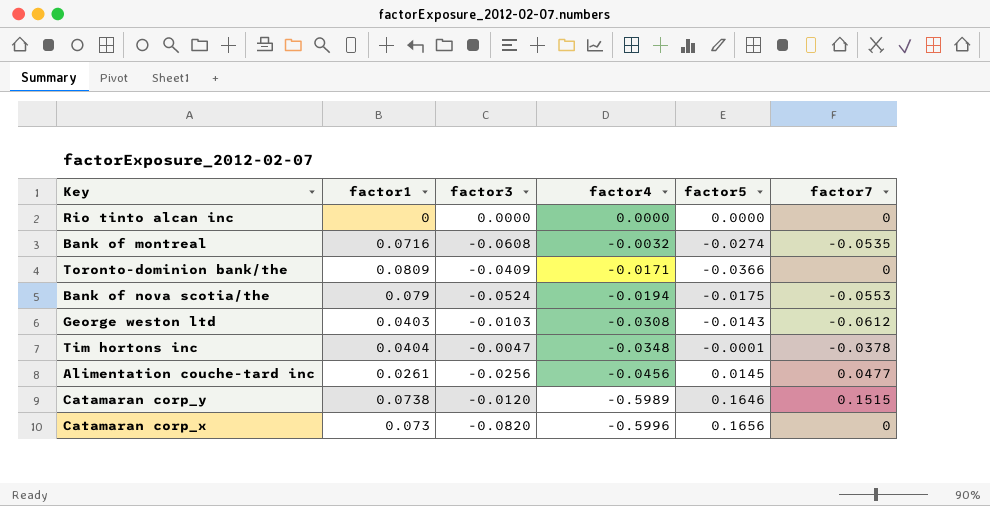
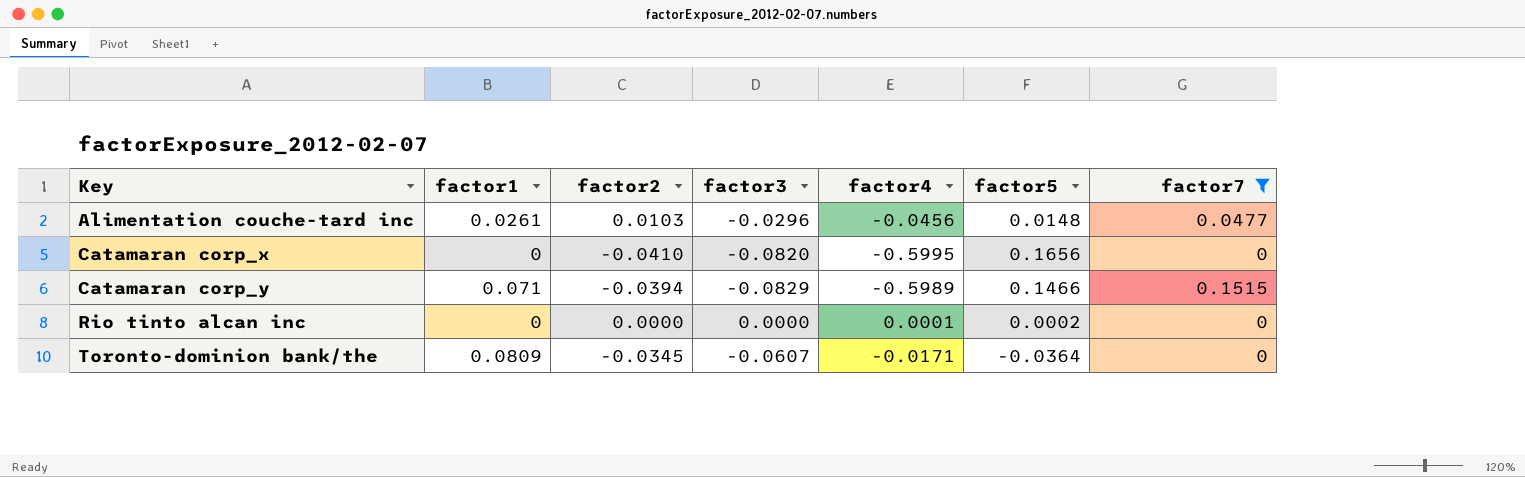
filter: none -> factor7 >= 0
row order: factor4 descending -> Key ascending
column factor2 | position: none -> 3
Alimentation couche-tard inc | factor3: -0.0256 -> -0.0296
Alimentation couche-tard inc | factor5: 0.0145 -> 0.0148
Catamaran corp_x | factor1: 0.073 -> 0
Catamaran corp_x | factor4: -0.5996 -> -0.5995
Catamaran corp_y | factor1: 0.0738 -> 0.071
Catamaran corp_y | factor3: -0.0120 -> -0.0829
Catamaran corp_y | factor5: 0.1646 -> 0.1466
Rio tinto alcan inc | factor4: 0.0000 -> 0.0001
Rio tinto alcan inc | factor5: 0.0000 -> 0.0002
Toronto-dominion bank/the | factor3: -0.0409 -> -0.0607
Toronto-dominion bank/the | factor5: -0.0366 -> -0.0364

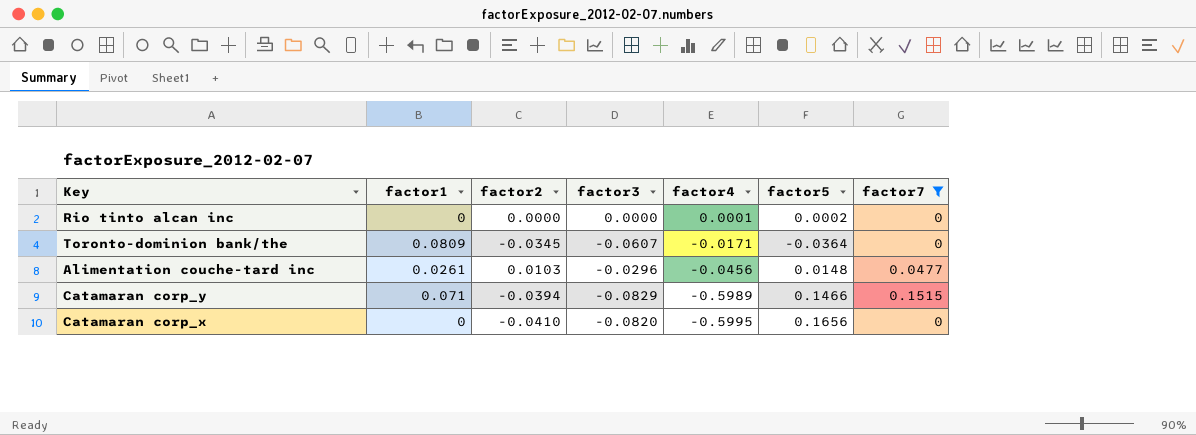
row order: Key ascending -> factor4 descending

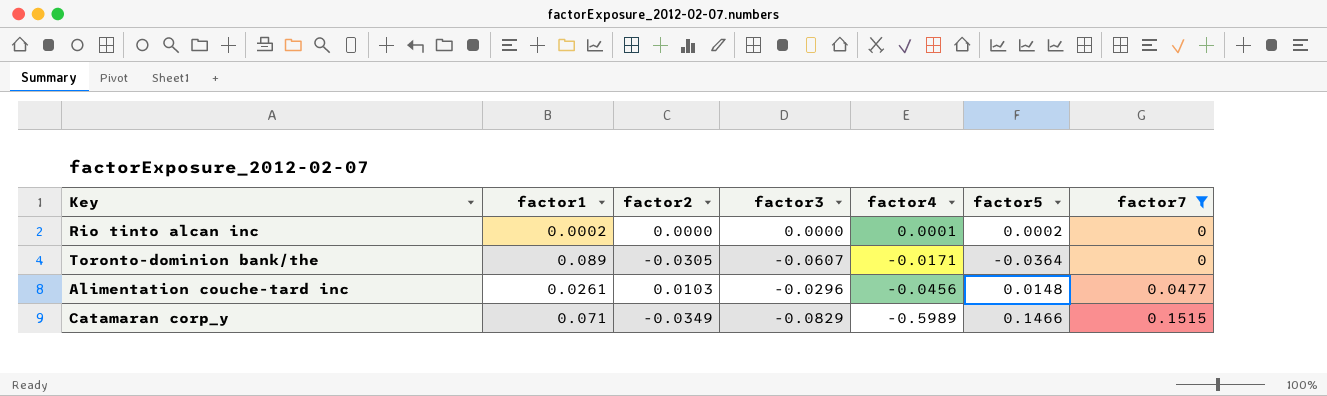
row Catamaran corp_x: 0 | -0.0410 | -0.0820 | -0.5995 | 0.1656 | 0 -> none
Rio tinto alcan inc | factor1: 0 -> 0.0002
Toronto-dominion bank/the | factor1: 0.0809 -> 0.089
Toronto-dominion bank/the | factor2: -0.0345 -> -0.0305
Catamaran corp_y | factor2: -0.0394 -> -0.0349

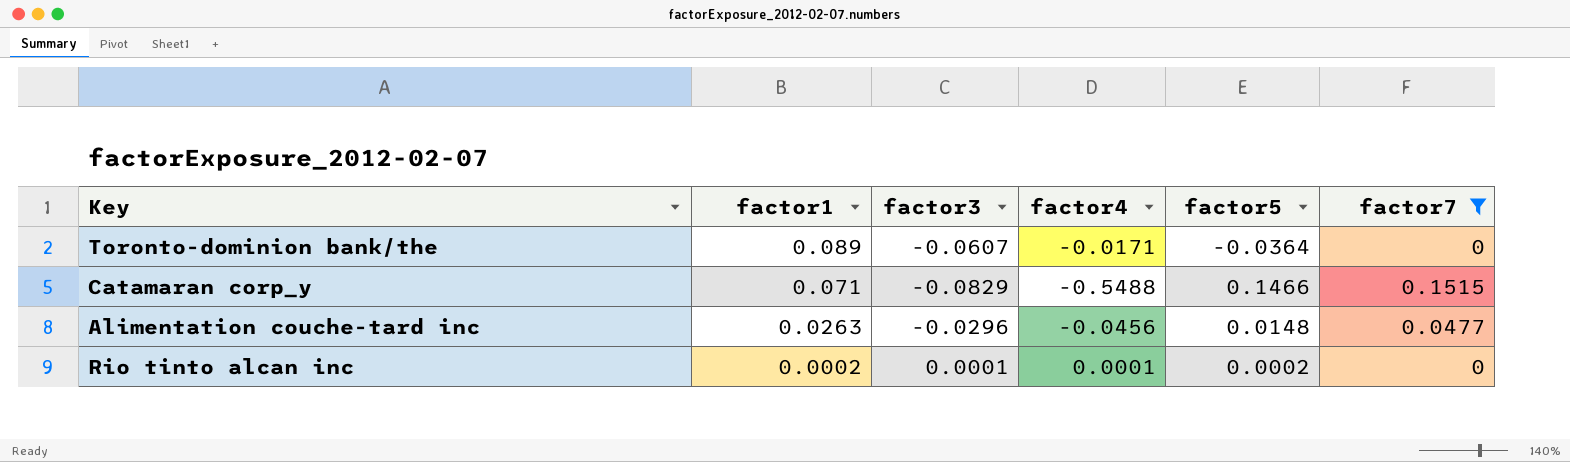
row order: factor4 descending -> factor1 descending
column factor2 | position: 3 -> none
Catamaran corp_y | factor4: -0.5989 -> -0.5488
Alimentation couche-tard inc | factor1: 0.0261 -> 0.0263
Rio tinto alcan inc | factor3: 0.0000 -> 0.0001

